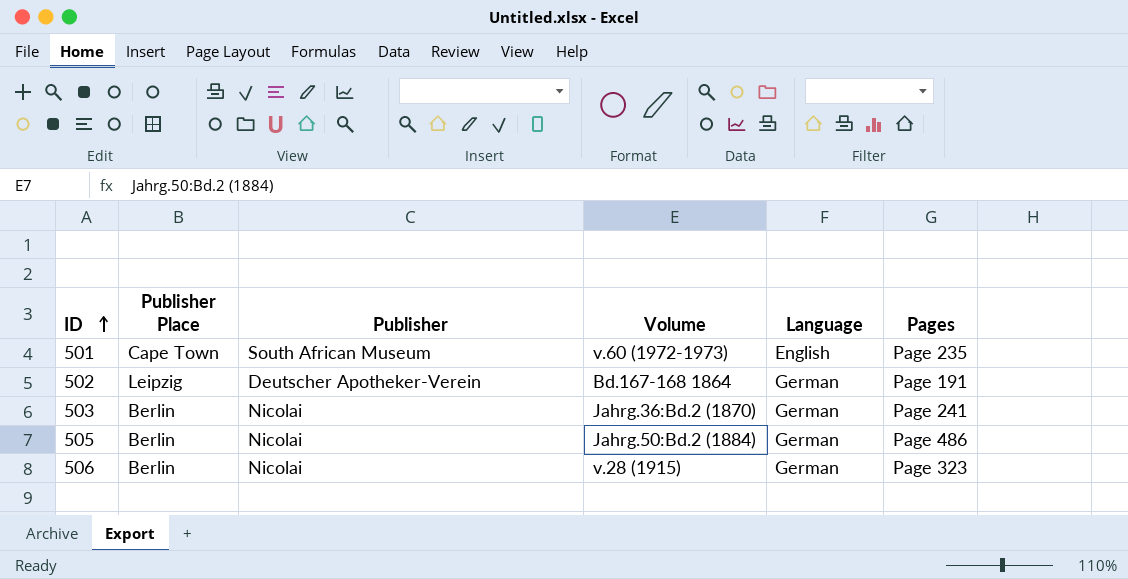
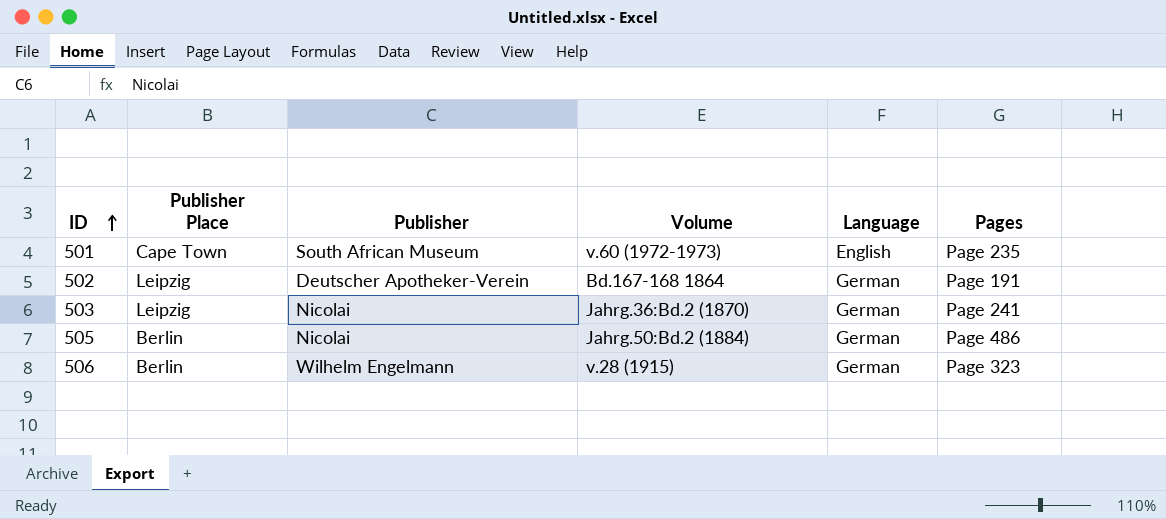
503 | Publisher Place: Berlin -> Leipzig
506 | Publisher: Nicolai -> Wilhelm Engelmann

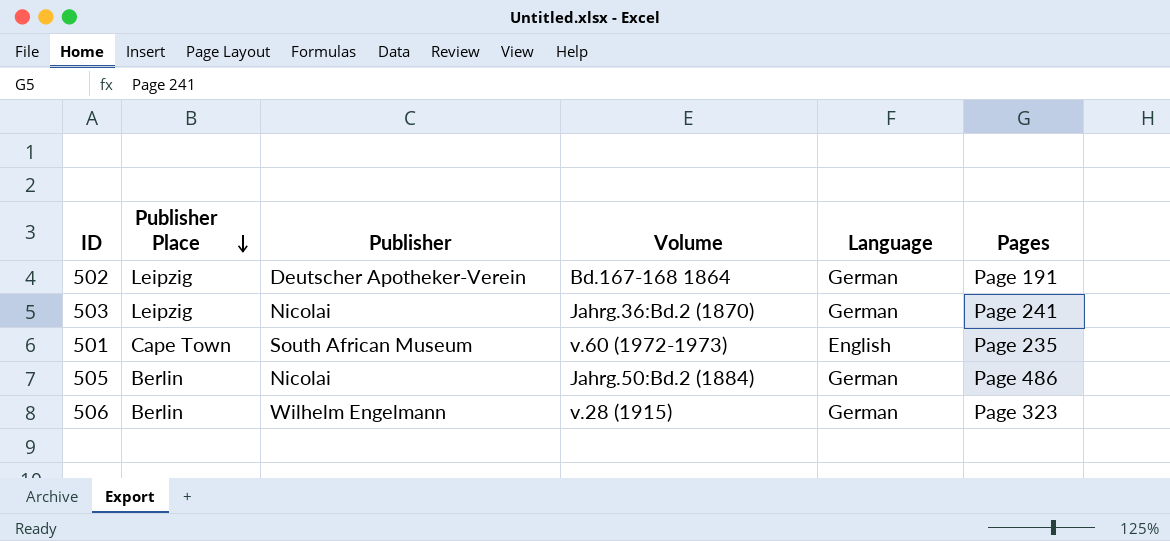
row order: ID ascending -> Publisher Place descending

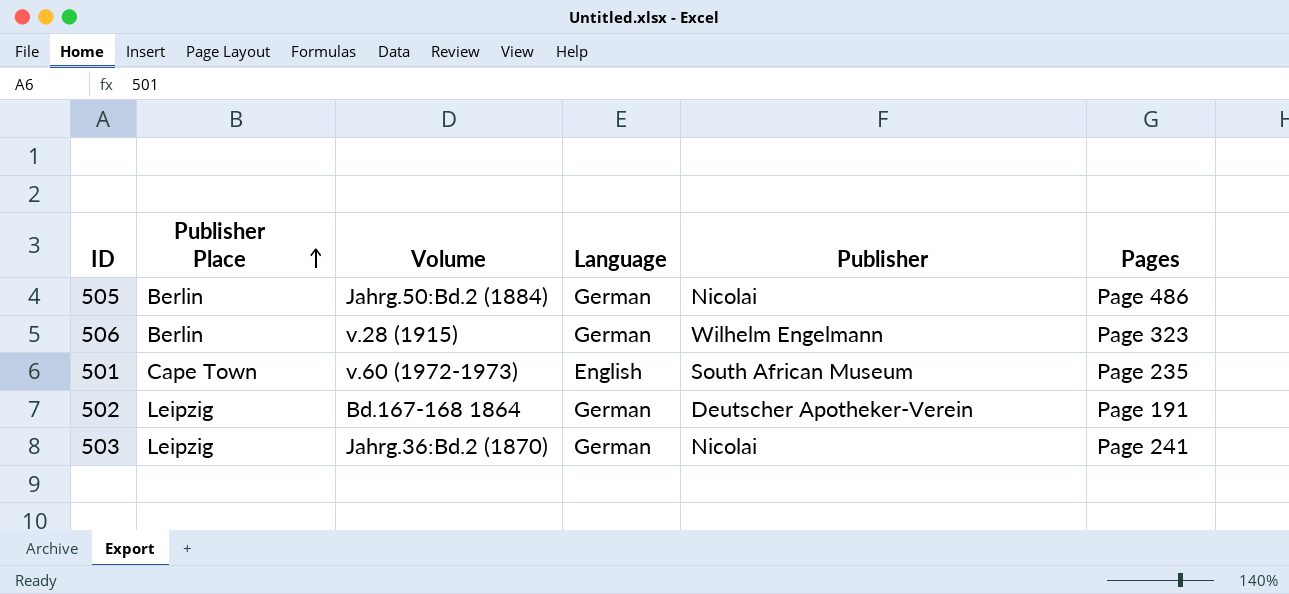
row order: Publisher Place descending -> Publisher Place ascending
column Publisher | position: 3 -> 5

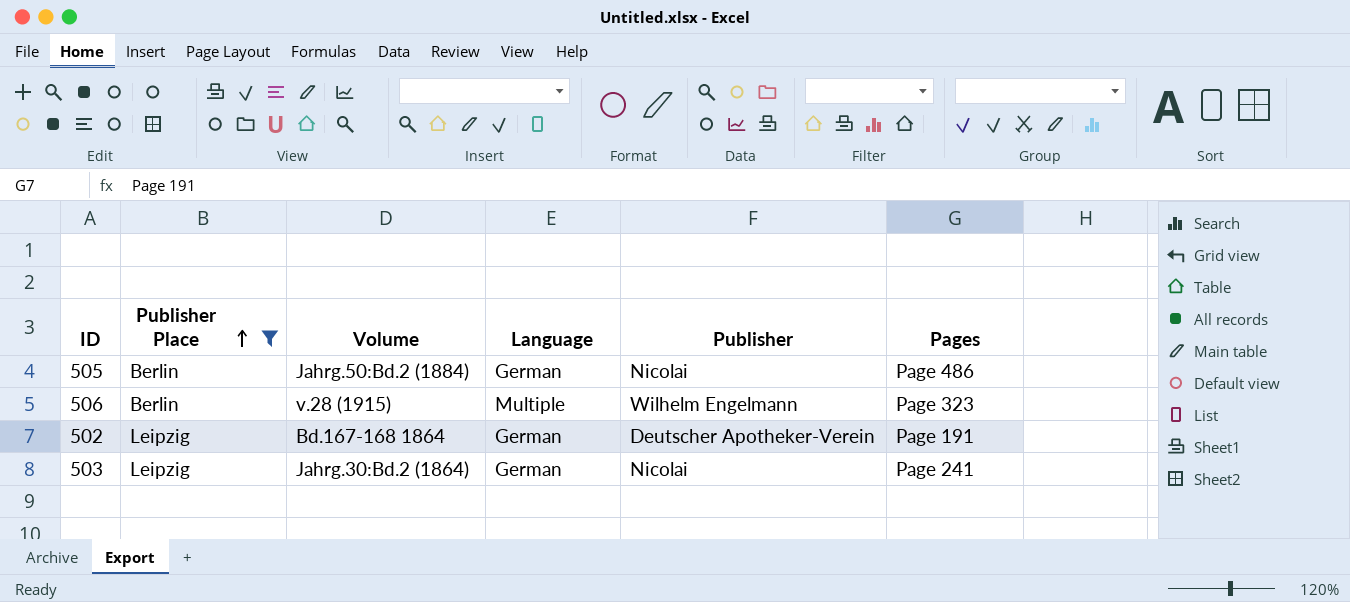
filter: none -> Publisher Place != Cape Town
506 | Language: German -> Multiple
503 | Volume: Jahrg.36:Bd.2 (1870) -> Jahrg.30:Bd.2 (1864)

